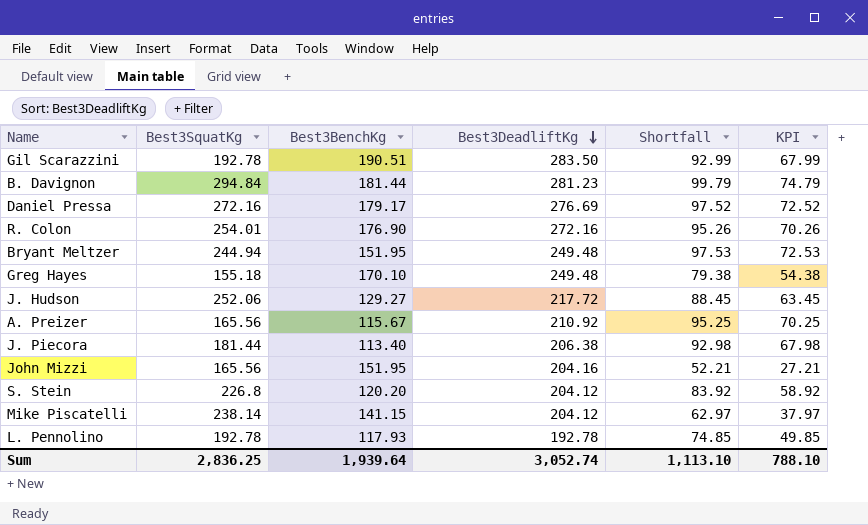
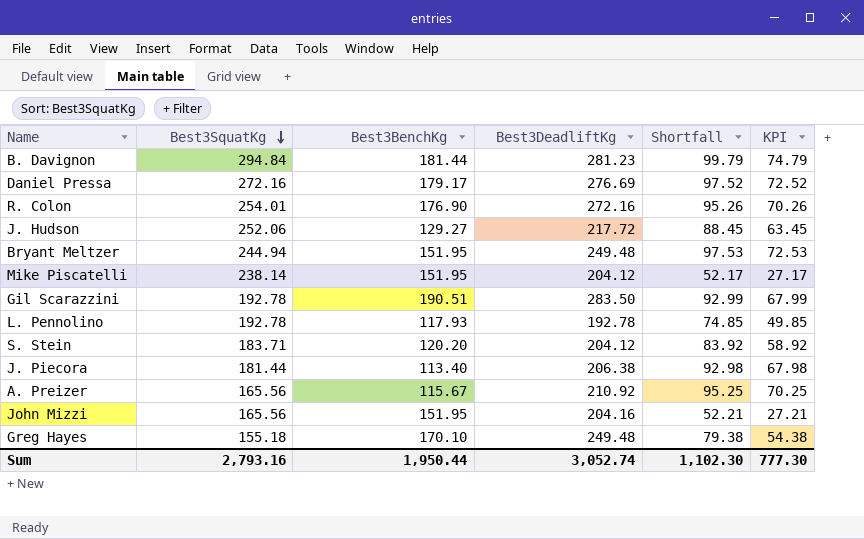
row order: Best3DeadliftKg descending -> Best3SquatKg descending
Mike Piscatelli | Best3BenchKg: 141.15 -> 151.95
Mike Piscatelli | Shortfall: 62.97 -> 52.17
Mike Piscatelli | KPI: 37.97 -> 27.17
S. Stein | Best3SquatKg: 226.8 -> 183.71
Sum | Best3SquatKg: 2,836.25 -> 2,793.16
Sum | Best3BenchKg: 1,939.64 -> 1,950.44
Sum | Shortfall: 1,113.10 -> 1,102.30
Sum | KPI: 788.10 -> 777.30

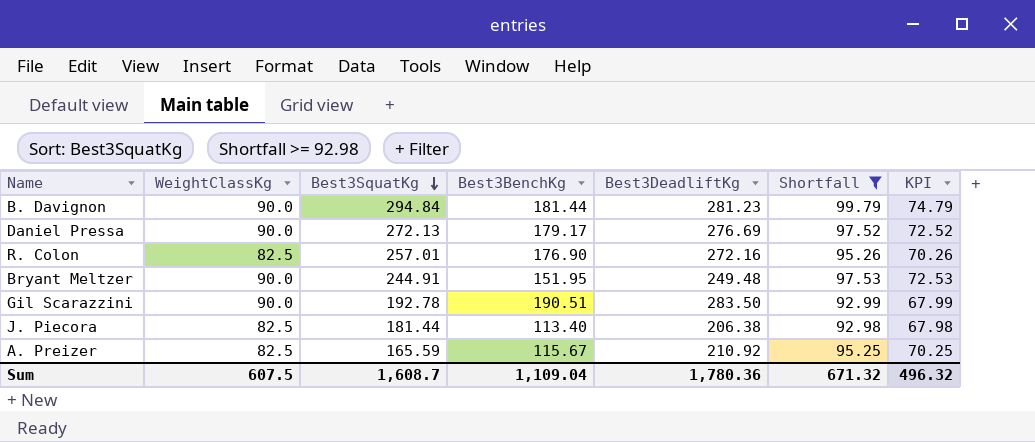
filter: none -> Shortfall >= 92.98
column WeightClassKg | position: none -> 2
Daniel Pressa | Best3SquatKg: 272.16 -> 272.13
R. Colon | Best3SquatKg: 254.01 -> 257.01
Bryant Meltzer | Best3SquatKg: 244.94 -> 244.91
A. Preizer | Best3SquatKg: 165.56 -> 165.59
Sum | Best3SquatKg: 2,793.16 -> 1,608.7
Sum | Best3BenchKg: 1,950.44 -> 1,109.04
Sum | Best3DeadliftKg: 3,052.74 -> 1,780.36
Sum | Shortfall: 1,102.30 -> 671.32
Sum | KPI: 777.30 -> 496.32

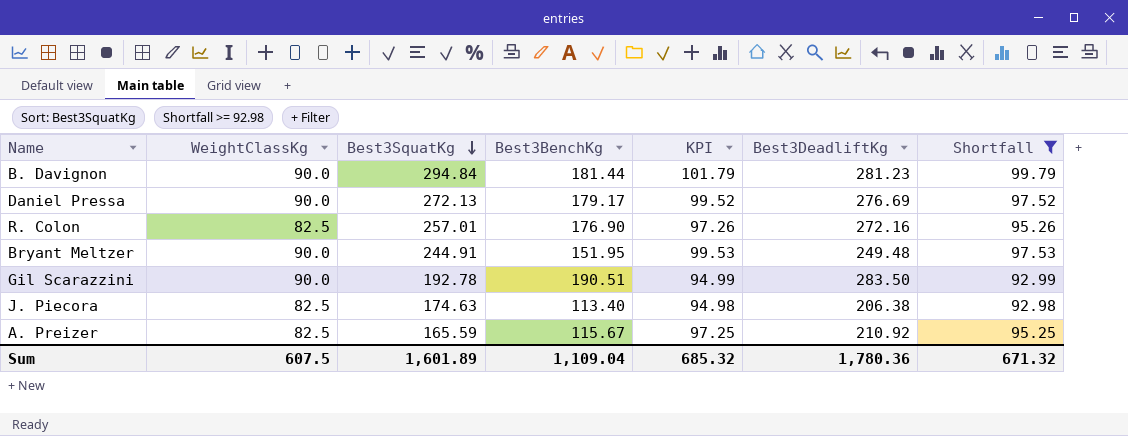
column KPI | formula: [Shortfall] - 25 -> [Shortfall] + 2
column KPI | position: 7 -> 5
J. Piecora | Best3SquatKg: 181.44 -> 174.63
Sum | Best3SquatKg: 1,608.7 -> 1,601.89
Sum | KPI: 496.32 -> 685.32

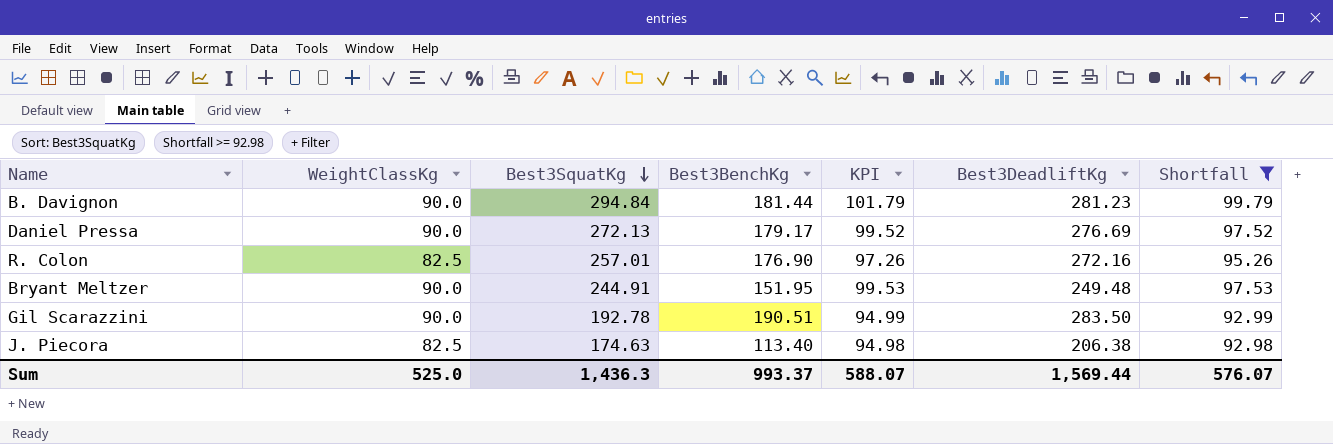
row A. Preizer: 82.5 | 165.59 | 115.67 | 97.25 | 210.92 | 95.25 -> none
Sum | WeightClassKg: 607.5 -> 525.0
Sum | Best3SquatKg: 1,601.89 -> 1,436.3
Sum | Best3BenchKg: 1,109.04 -> 993.37
Sum | KPI: 685.32 -> 588.07
Sum | Best3DeadliftKg: 1,780.36 -> 1,569.44
Sum | Shortfall: 671.32 -> 576.07

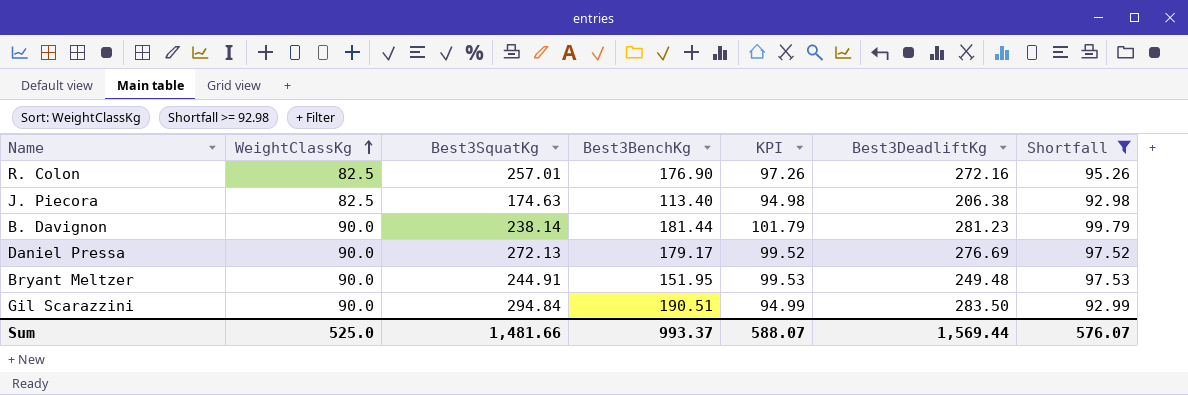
row order: Best3SquatKg descending -> WeightClassKg ascending
B. Davignon | Best3SquatKg: 294.84 -> 238.14
Gil Scarazzini | Best3SquatKg: 192.78 -> 294.84
Sum | Best3SquatKg: 1,436.3 -> 1,481.66

